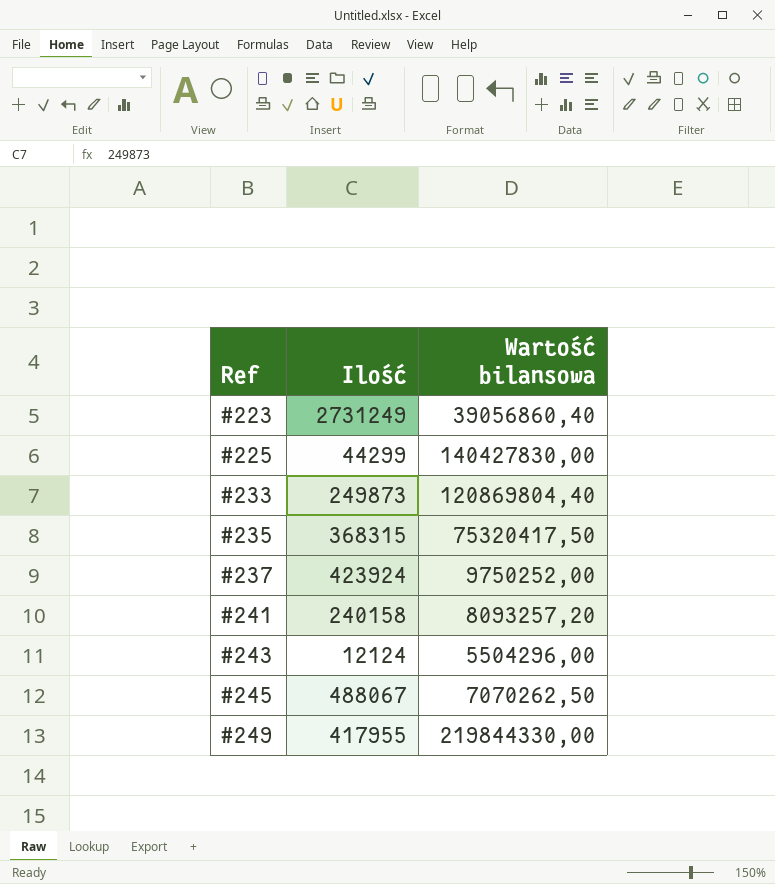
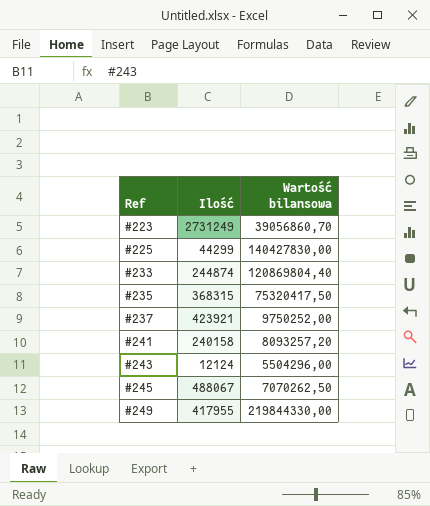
#223 | Wartość bilansowa: 39056860,40 -> 39056860,70
#233 | Ilość: 249873 -> 244874
#237 | Ilość: 423924 -> 423921

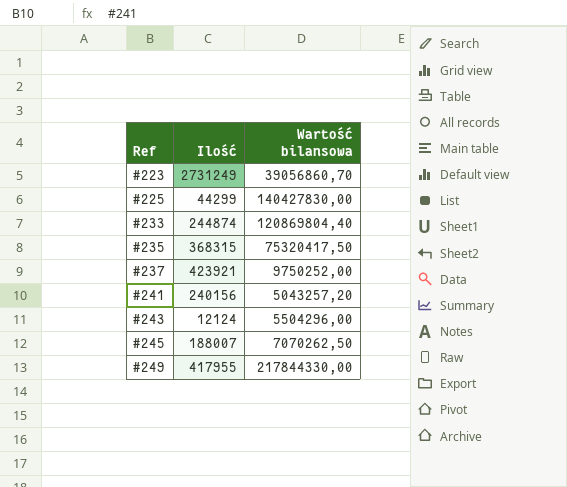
#241 | Ilość: 240158 -> 240156
#241 | Wartość bilansowa: 8093257,20 -> 5043257,20
#245 | Ilość: 488067 -> 188007
#249 | Wartość bilansowa: 219844330,00 -> 217844330,00

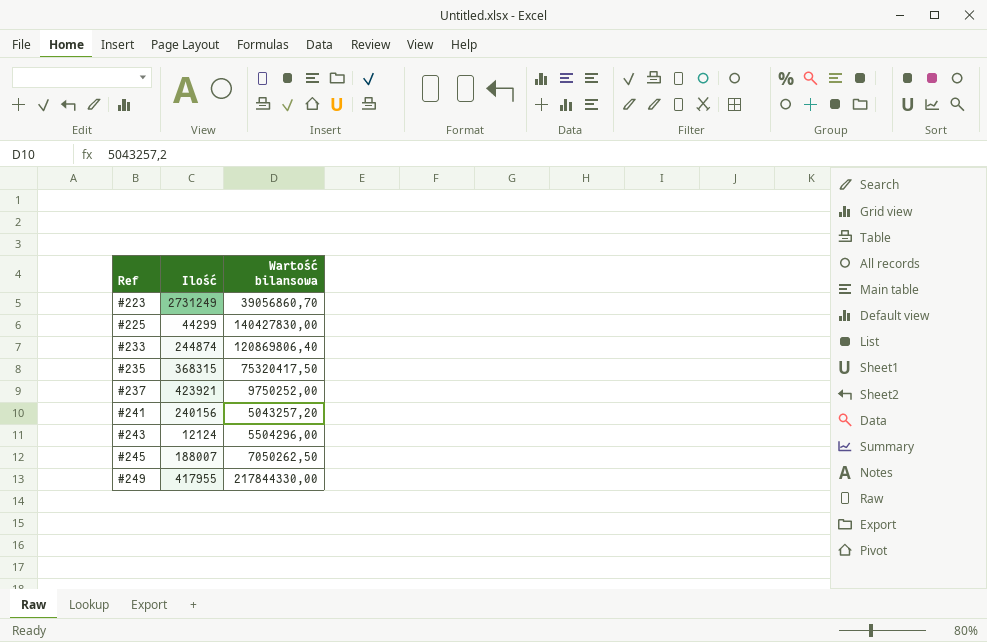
#233 | Wartość bilansowa: 120869804,40 -> 120869806,40
#245 | Wartość bilansowa: 7070262,50 -> 7050262,50

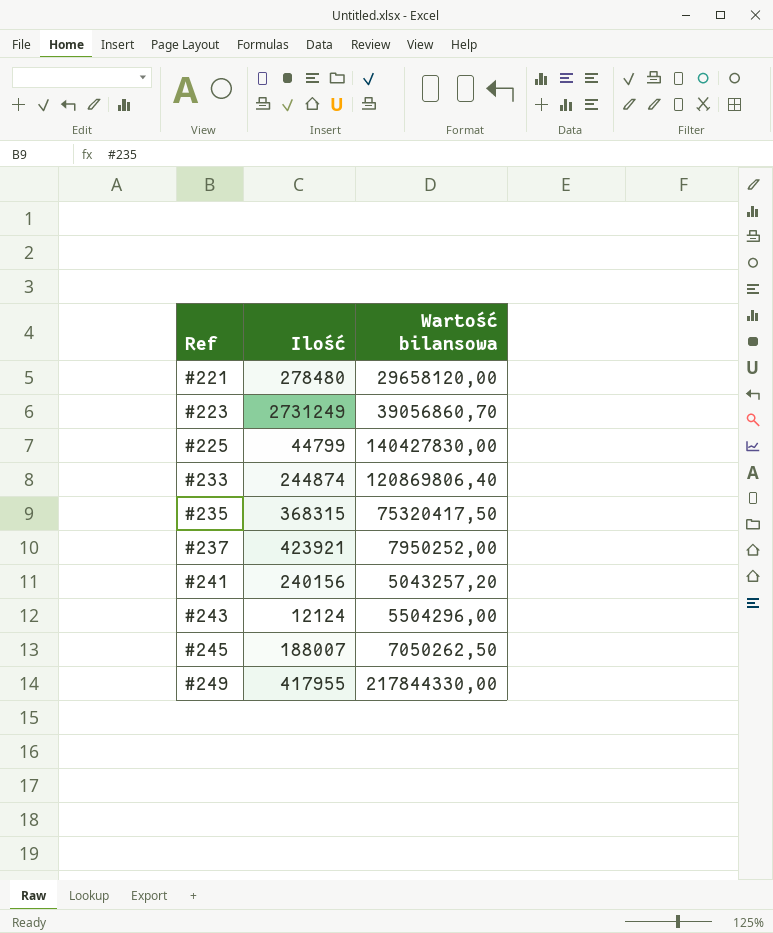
row #221: none -> 278480 | 29658120,00
#225 | Ilość: 44299 -> 44799
#237 | Wartość bilansowa: 9750252,00 -> 7950252,00

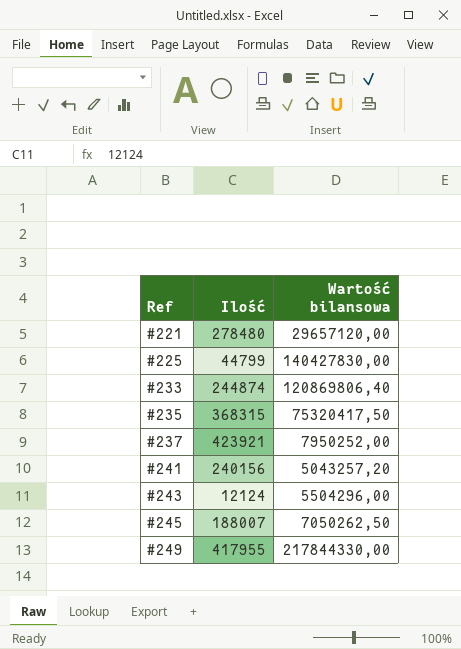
row #223: 2731249 | 39056860,70 -> none
#221 | Wartość bilansowa: 29658120,00 -> 29657120,00

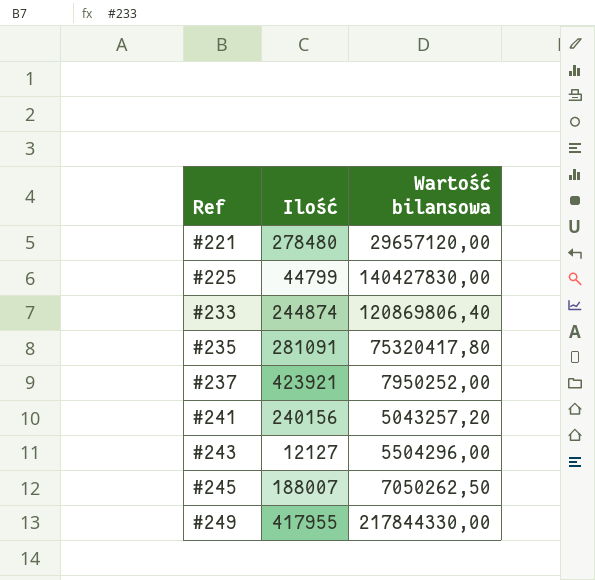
#235 | Ilość: 368315 -> 281091
#235 | Wartość bilansowa: 75320417,50 -> 75320417,80
#243 | Ilość: 12124 -> 12127

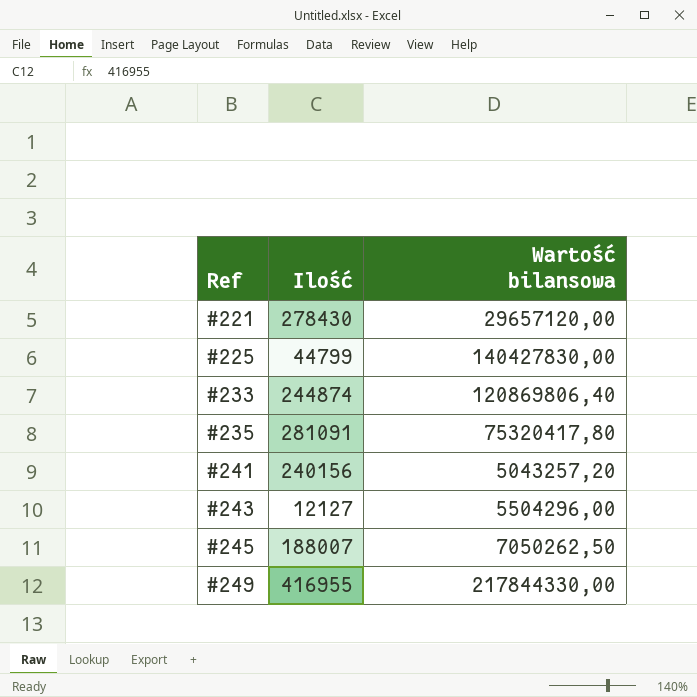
row #237: 423921 | 7950252,00 -> none
#221 | Ilość: 278480 -> 278430
#249 | Ilość: 417955 -> 416955

